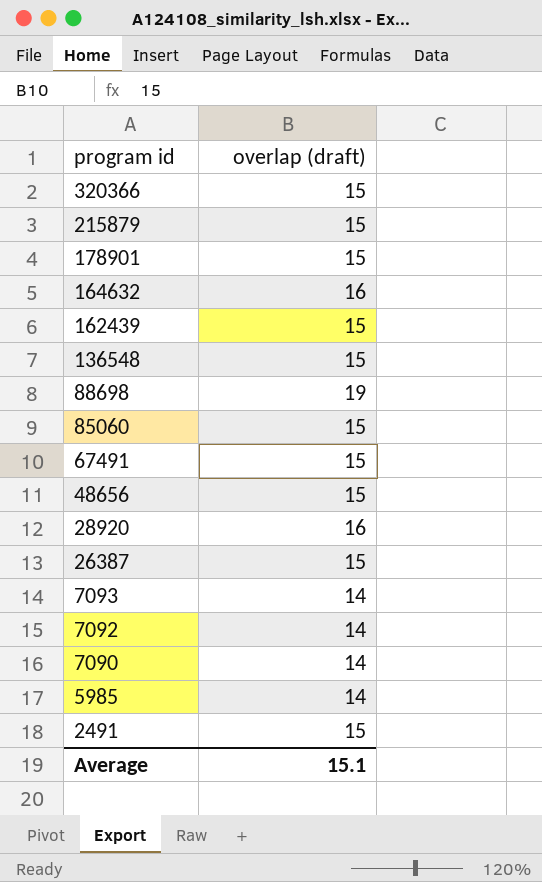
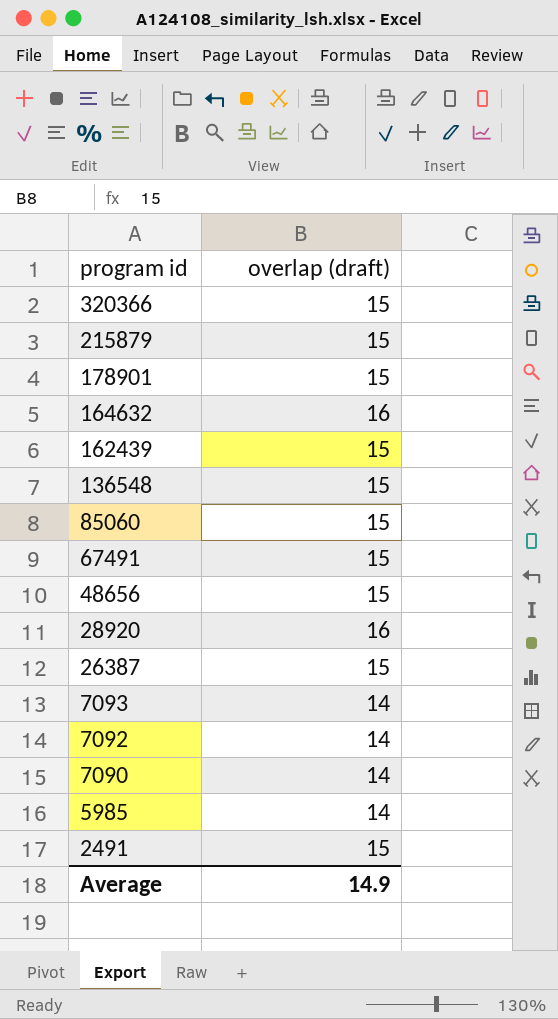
row 88698: 19 -> none
Average | overlap (draft): 15.1 -> 14.9

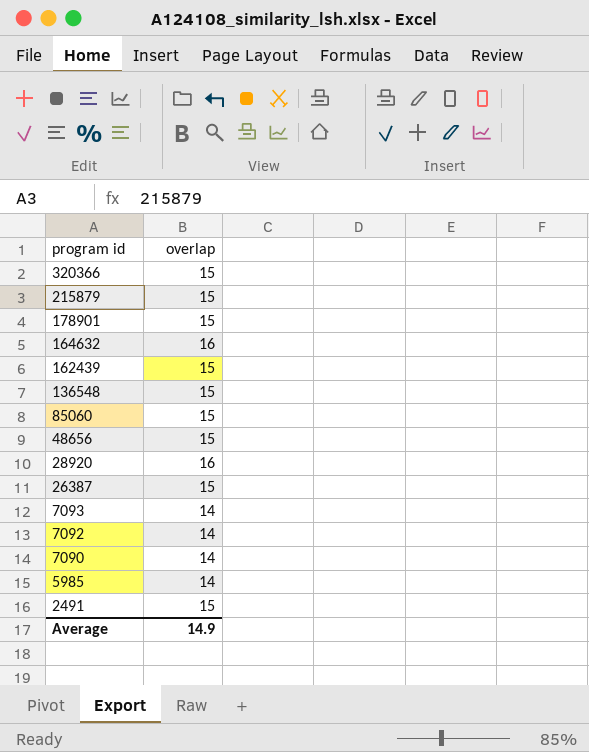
column name: overlap (draft) -> overlap
row 67491: 15 -> none

